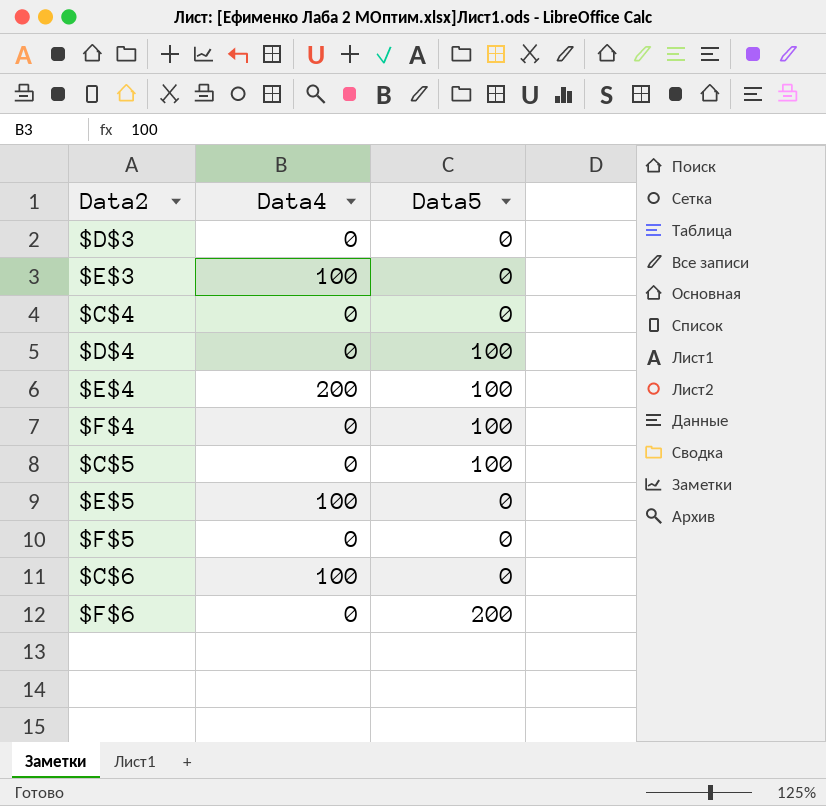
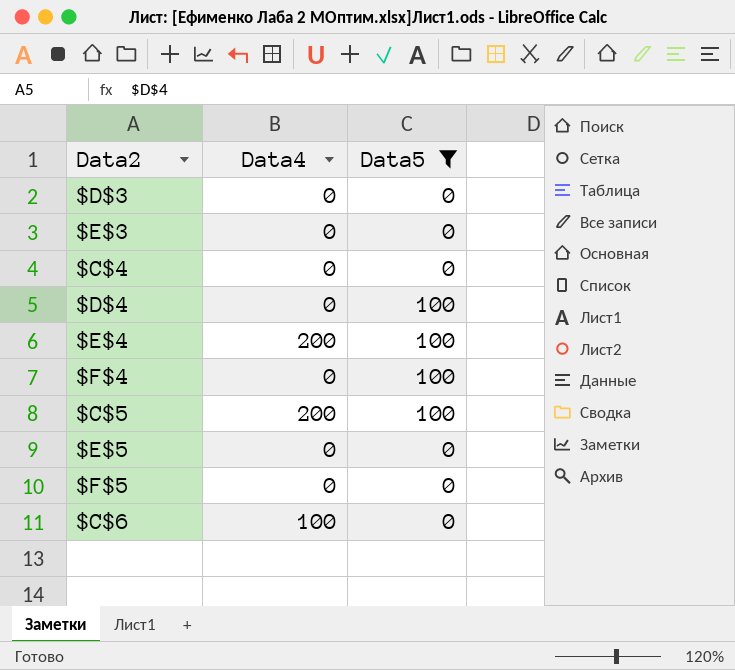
filter: none -> Data5 != 200
$E$3 | Data4: 100 -> 0
$C$5 | Data4: 0 -> 200
$E$5 | Data4: 100 -> 0

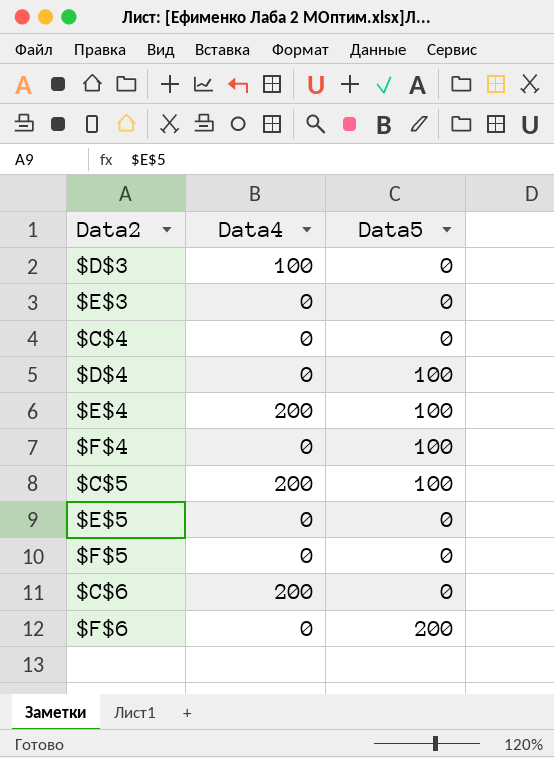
filter: Data5 != 200 -> none
$D$3 | Data4: 0 -> 100
$C$6 | Data4: 100 -> 200

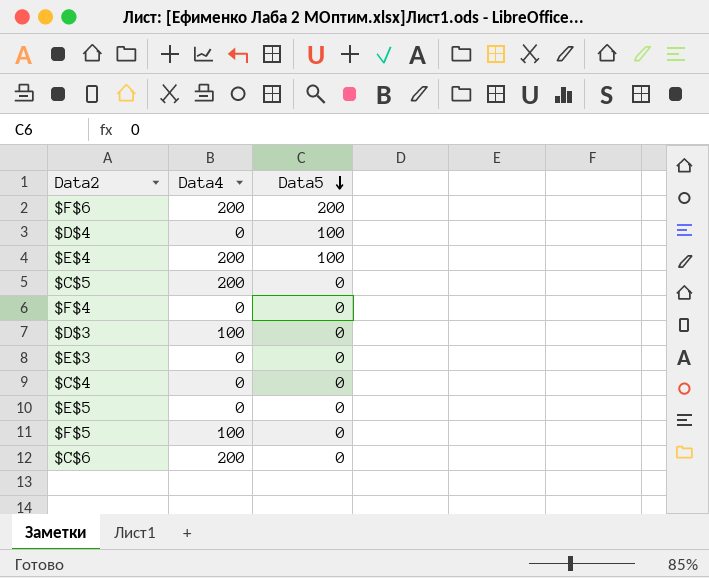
row order: none -> Data5 descending
$F$6 | Data4: 0 -> 200
$C$5 | Data5: 100 -> 0
$F$4 | Data5: 100 -> 0
$F$5 | Data4: 0 -> 100

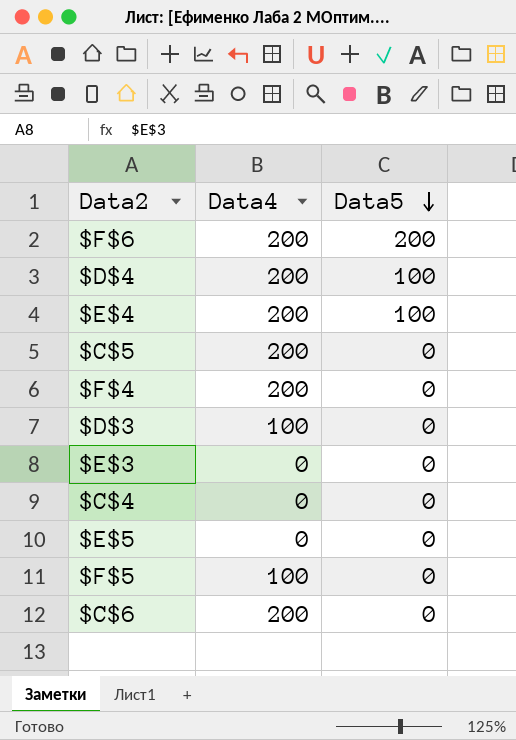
$D$4 | Data4: 0 -> 200
$F$4 | Data4: 0 -> 200

